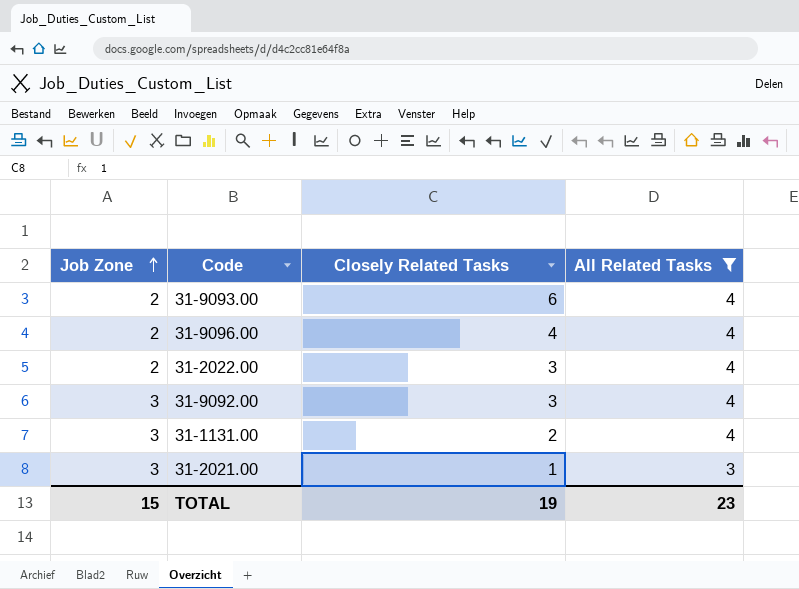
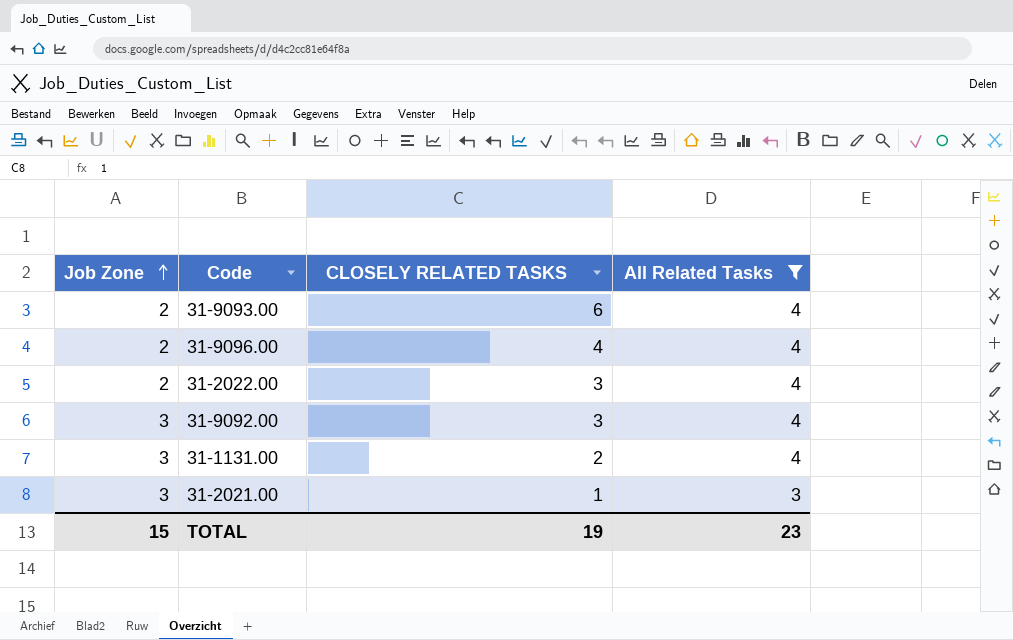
column name: Closely Related Tasks -> CLOSELY RELATED TASKS

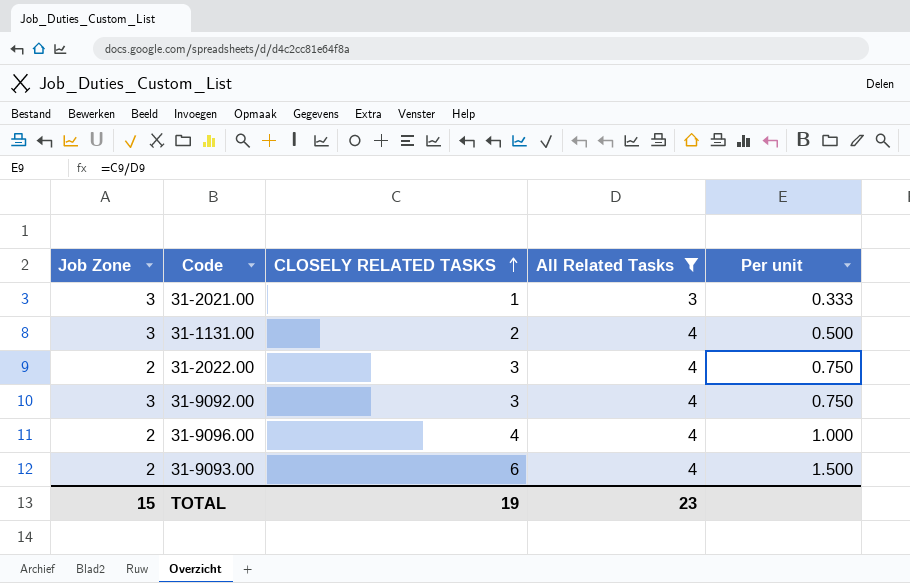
row order: Job Zone ascending -> CLOSELY RELATED TASKS ascending
column Per unit | formula: none -> [CLOSELY RELATED TASKS] / [All Related Tasks]

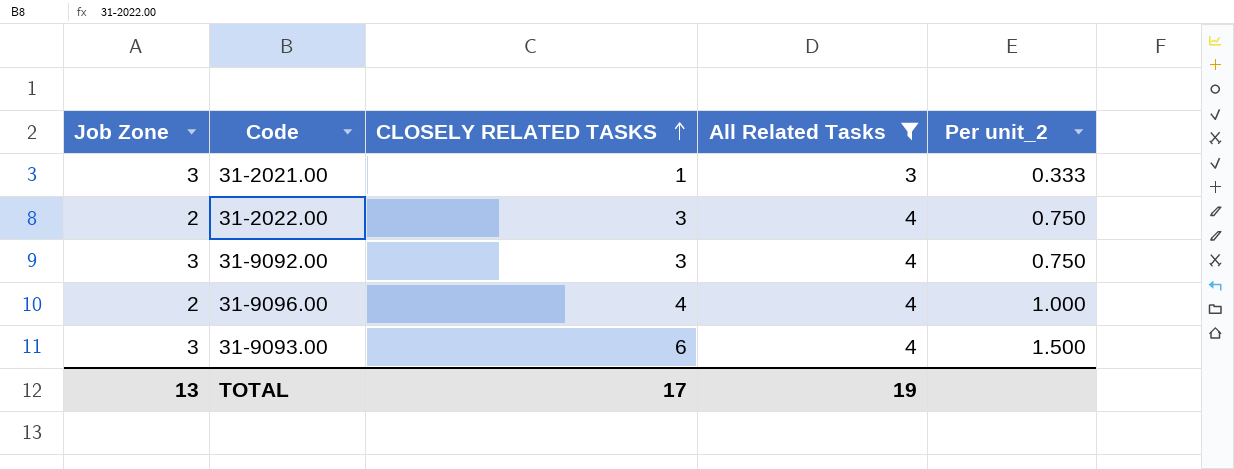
column name: Per unit -> Per unit_2
row 31-1131.00: 3 | 2 | 4 | 0.500 -> none
31-9093.00 | Job Zone: 2 -> 3
TOTAL | Job Zone: 15 -> 13
TOTAL | CLOSELY RELATED TASKS: 19 -> 17
TOTAL | All Related Tasks: 23 -> 19

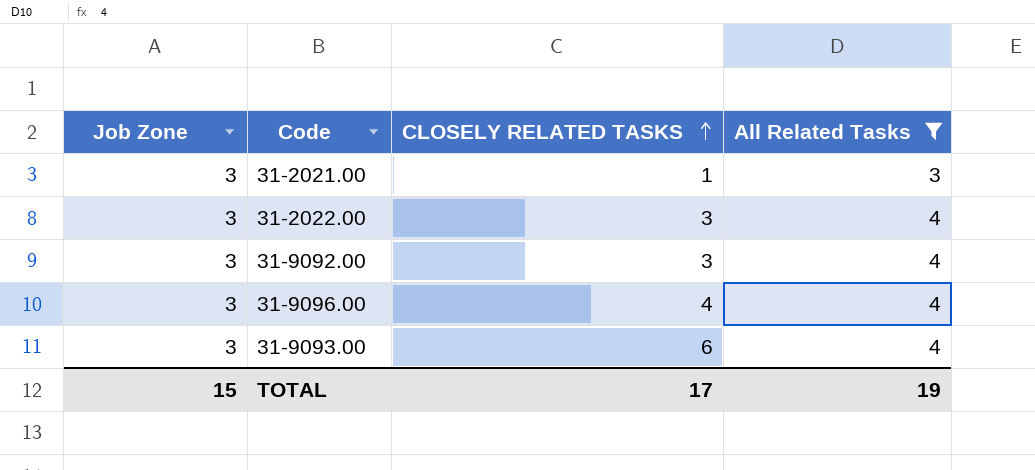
column Per unit_2 | formula: [CLOSELY RELATED TASKS] / [All Related Tasks] -> none
31-2022.00 | Job Zone: 2 -> 3
31-9096.00 | Job Zone: 2 -> 3
TOTAL | Job Zone: 13 -> 15

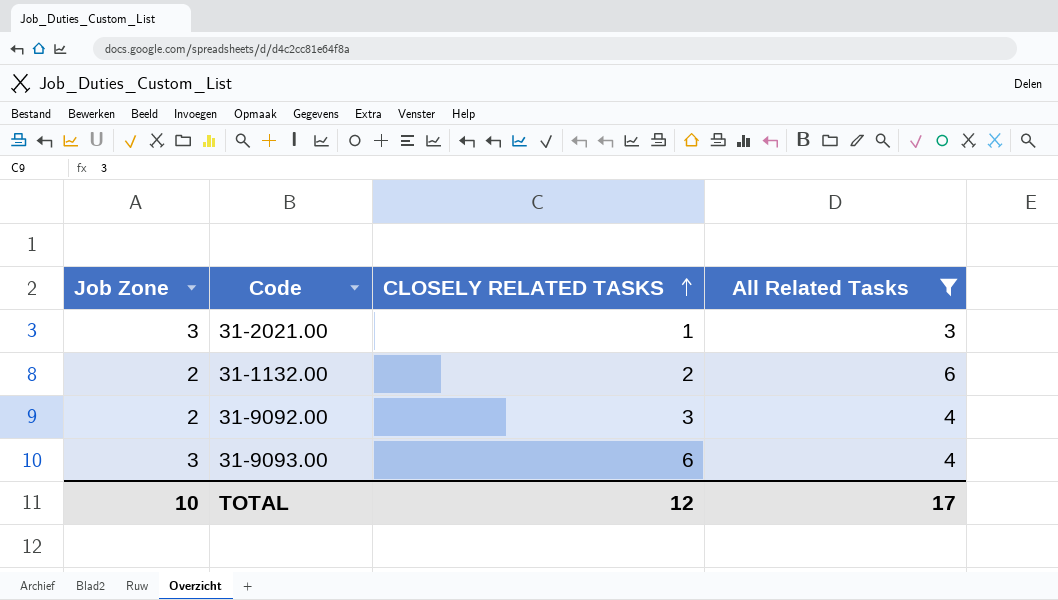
row 31-2022.00: 3 | 3 | 4 -> none
row 31-9096.00: 3 | 4 | 4 -> none
row 31-1132.00: none -> 2 | 2 | 6
31-9092.00 | Job Zone: 3 -> 2
TOTAL | Job Zone: 15 -> 10
TOTAL | CLOSELY RELATED TASKS: 17 -> 12
TOTAL | All Related Tasks: 19 -> 17

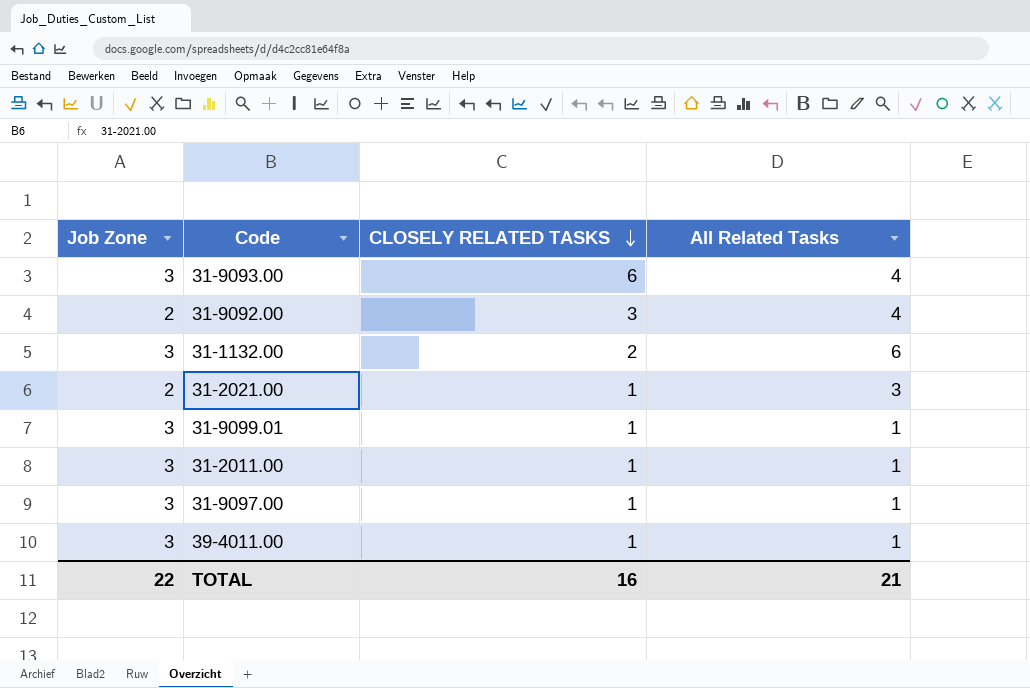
filter: All Related Tasks != 1 -> none
row order: CLOSELY RELATED TASKS ascending -> CLOSELY RELATED TASKS descending
31-1132.00 | Job Zone: 2 -> 3
31-2021.00 | Job Zone: 3 -> 2
TOTAL | Job Zone: 10 -> 22
TOTAL | CLOSELY RELATED TASKS: 12 -> 16
TOTAL | All Related Tasks: 17 -> 21

